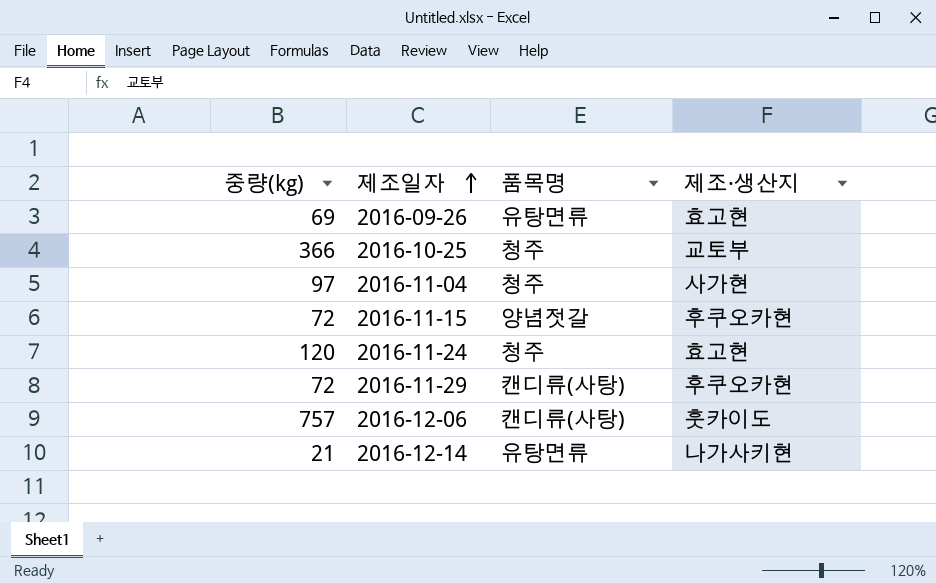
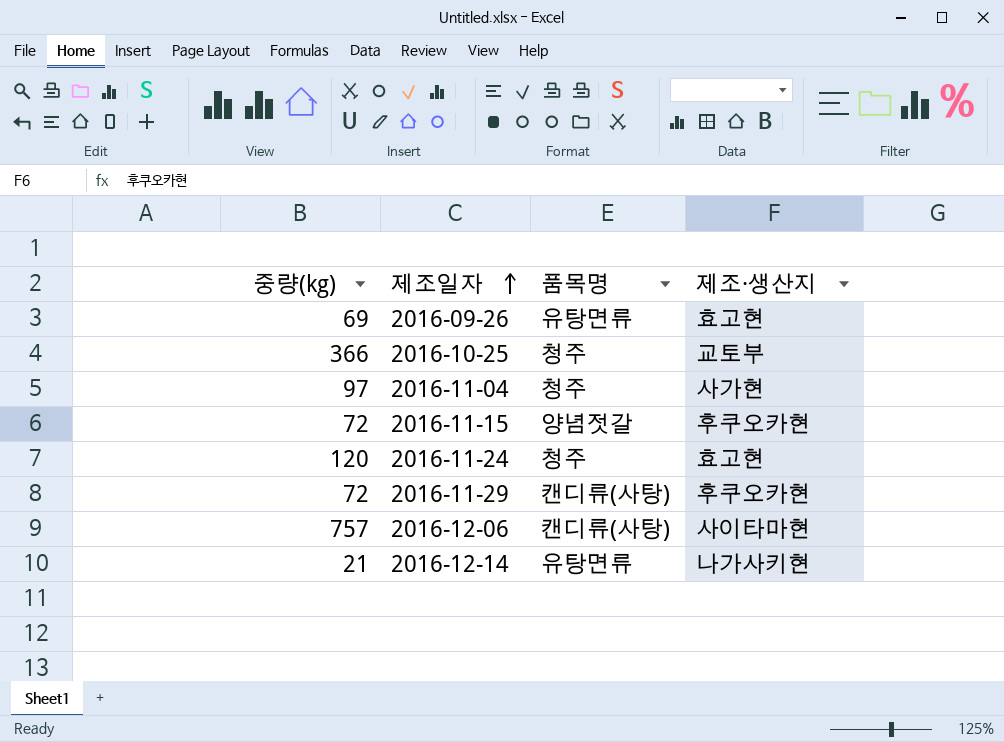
2016-12-06 | 제조·생산지: 훗카이도 -> 사이타마현

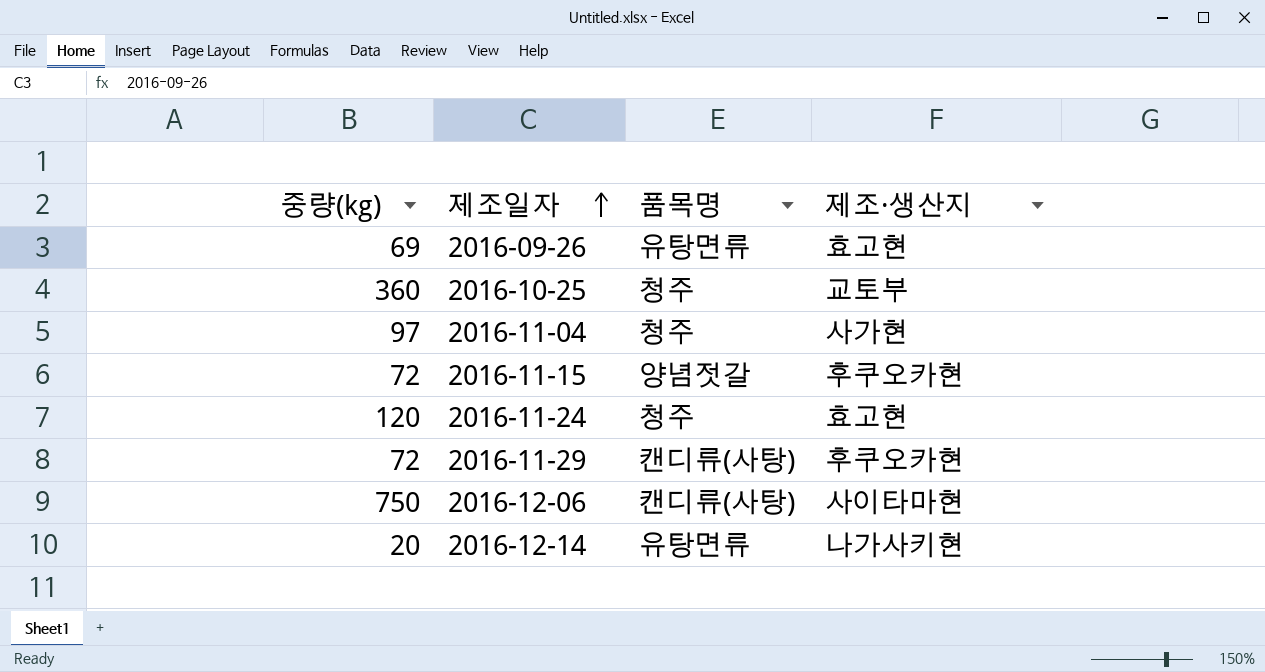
2016-10-25 | 중량(kg): 366 -> 360
2016-12-06 | 중량(kg): 757 -> 750
2016-12-14 | 중량(kg): 21 -> 20

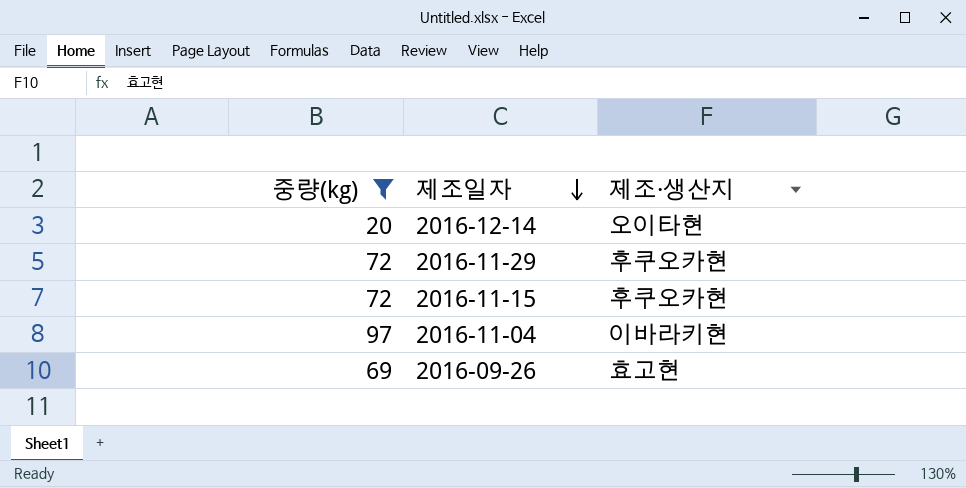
filter: none -> 중량(kg) <= 97
row order: 제조일자 ascending -> 제조일자 descending
column 품목명 | position: 3 -> none
2016-12-14 | 제조·생산지: 나가사키현 -> 오이타현
2016-11-04 | 제조·생산지: 사가현 -> 이바라키현

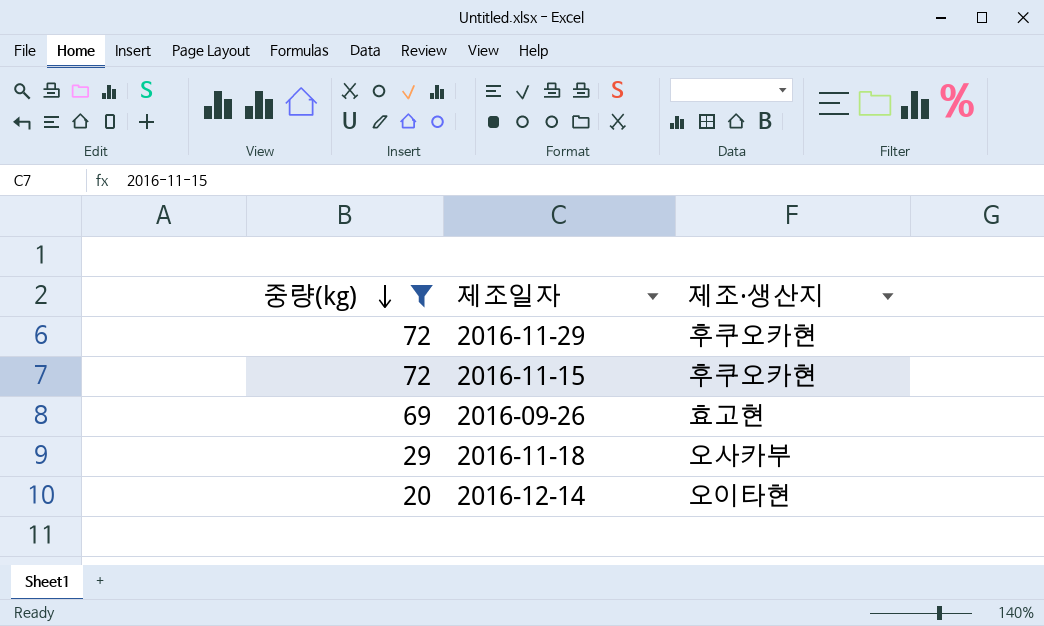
row order: 제조일자 descending -> 중량(kg) descending
row 2016-11-04: 97 | 이바라키현 -> none
row 2016-11-18: none -> 29 | 오사카부

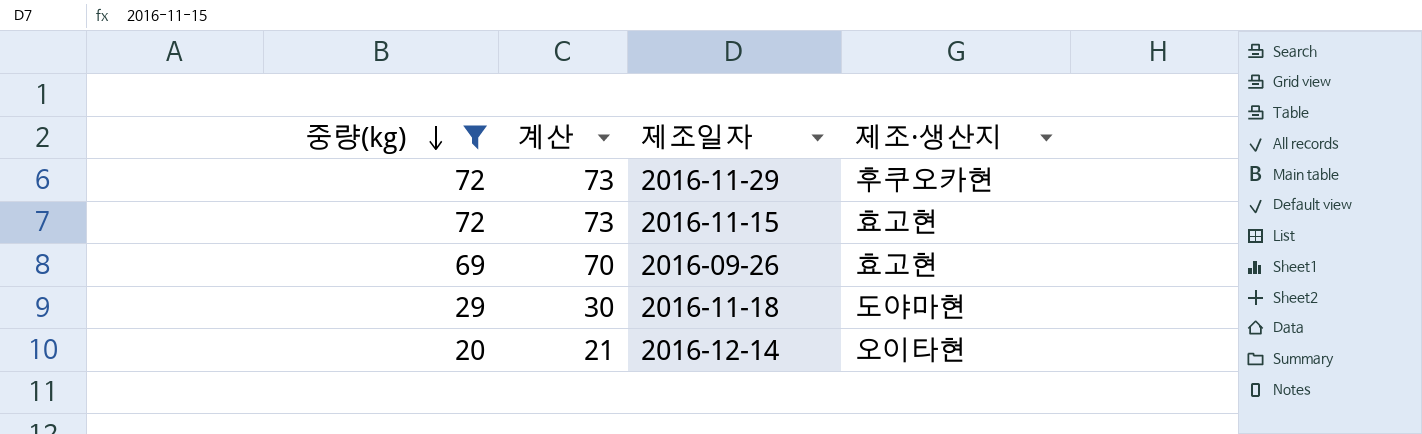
column 계산 | formula: none -> [중량(kg)] + 1
2016-11-15 | 제조·생산지: 후쿠오카현 -> 효고현
2016-11-18 | 제조·생산지: 오사카부 -> 도야마현

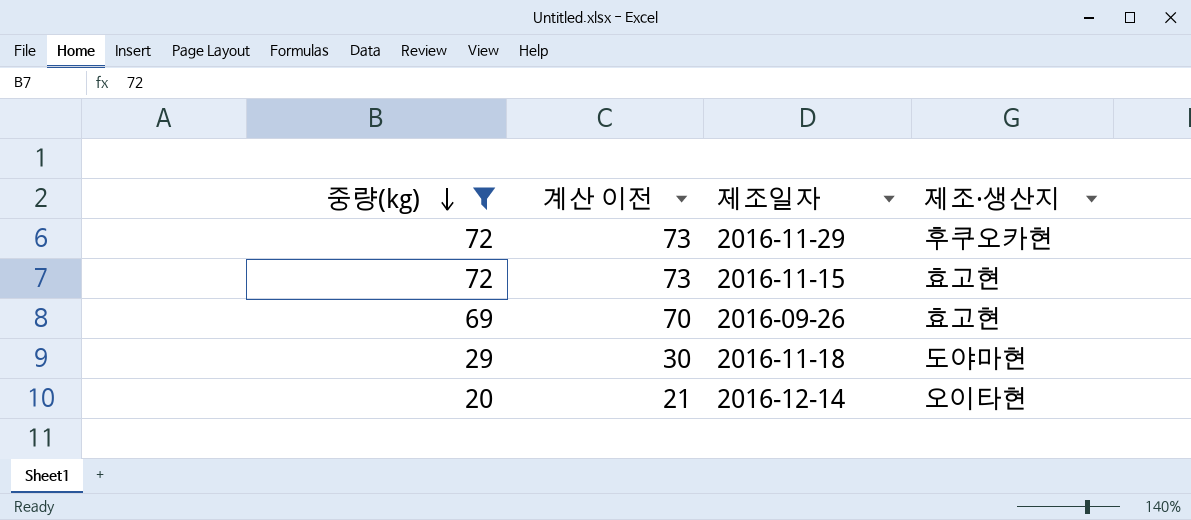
column name: 계산 -> 계산 이전

